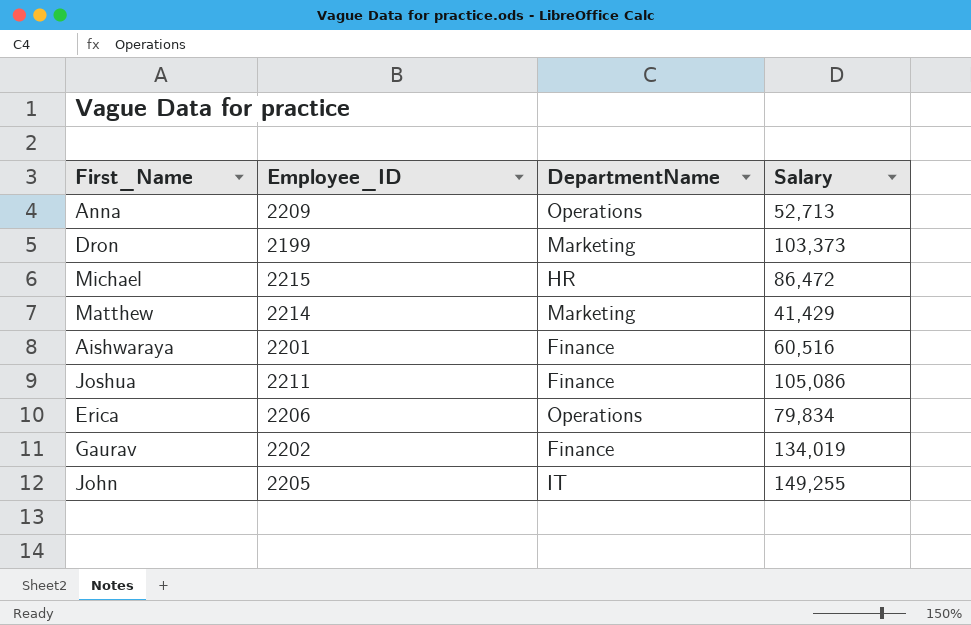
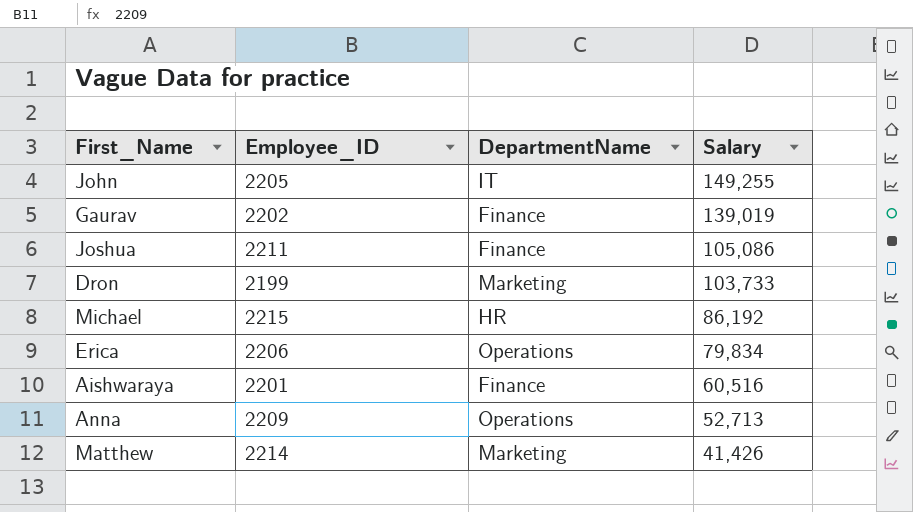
row order: none -> Salary descending
Gaurav | Salary: 134,019 -> 139,019
Dron | Salary: 103,373 -> 103,733
Michael | Salary: 86,472 -> 86,192
Matthew | Salary: 41,429 -> 41,426

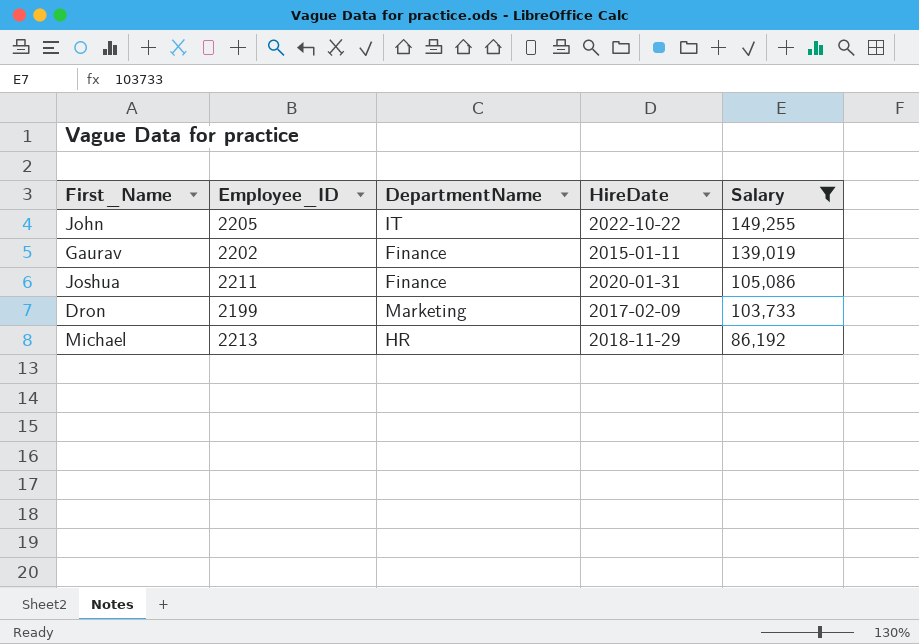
filter: none -> Salary >= 86,192
column HireDate | position: none -> 4
Michael | Employee_ID: 2215 -> 2213

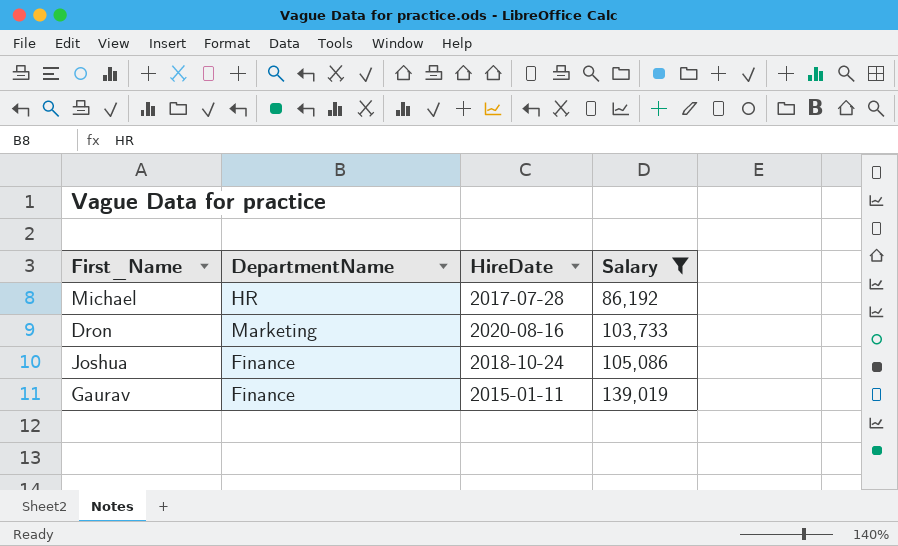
row order: Salary descending -> Salary ascending
column Employee_ID | position: 2 -> none
row John: 2205 | IT | 2022-10-22 | 149,255 -> none
Michael | HireDate: 2018-11-29 -> 2017-07-28
Dron | HireDate: 2017-02-09 -> 2020-08-16
Joshua | HireDate: 2020-01-31 -> 2018-10-24

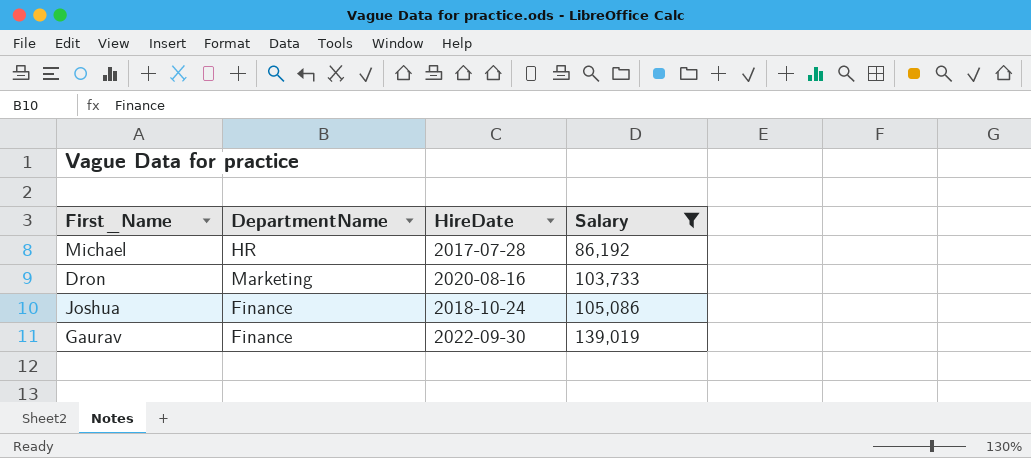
Gaurav | HireDate: 2015-01-11 -> 2022-09-30

